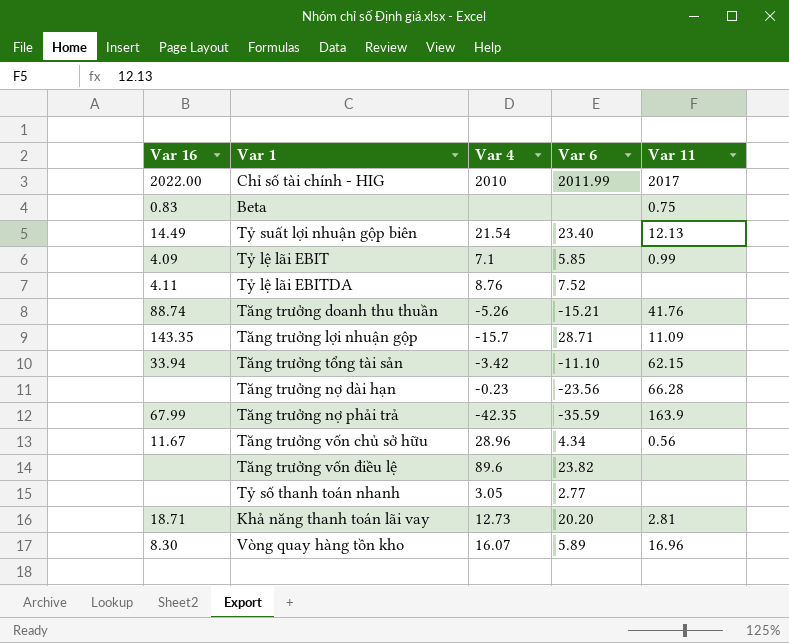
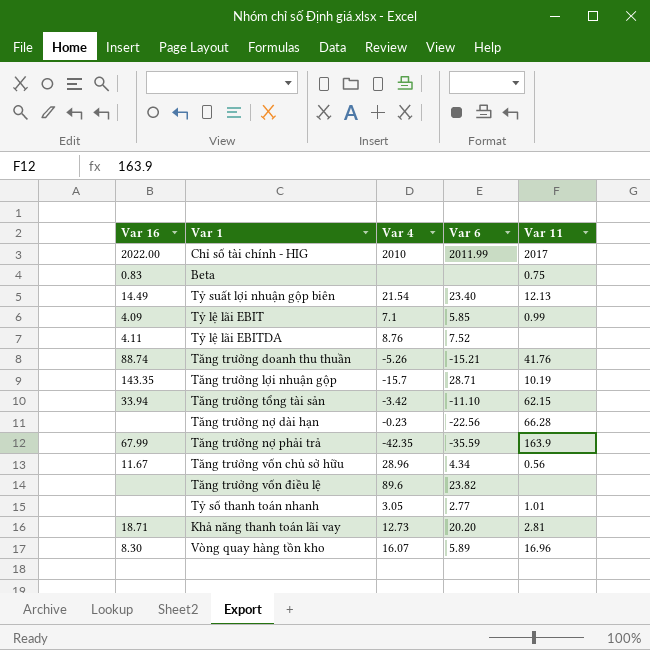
Tăng trưởng lợi nhuận gộp | Var 11: 11.09 -> 10.19
Tăng trưởng nợ dài hạn | Var 6: -23.56 -> -22.56
Tỷ số thanh toán nhanh | Var 11: none -> 1.01

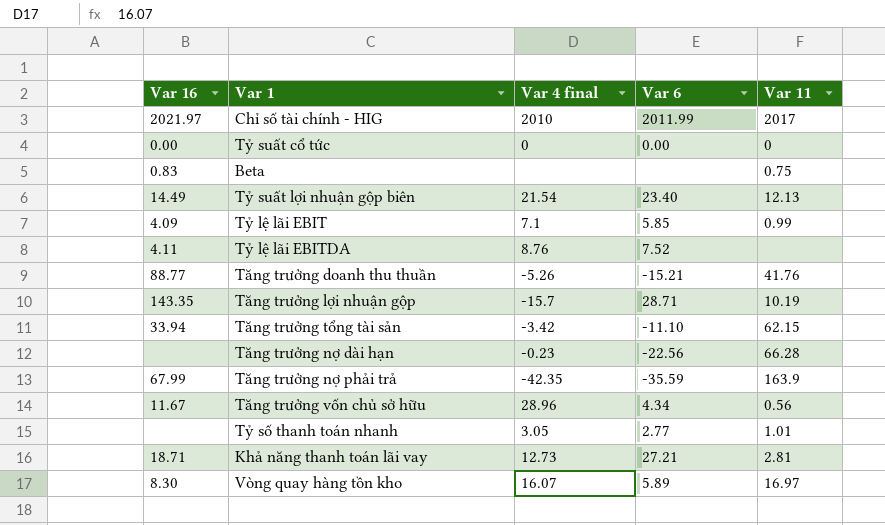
column name: Var 4 -> Var 4 final
row Tăng trưởng vốn điều lệ: none | 89.6 | 23.82 | none -> none
Chỉ số tài chính - HIG | Var 16: 2022.00 -> 2021.97
row Tỷ suất cổ tức: none -> 0.00 | 0 | 0.00 | 0
Tăng trưởng doanh thu thuần | Var 16: 88.74 -> 88.77
Khả năng thanh toán lãi vay | Var 6: 20.20 -> 27.21
Vòng quay hàng tồn kho | Var 11: 16.96 -> 16.97

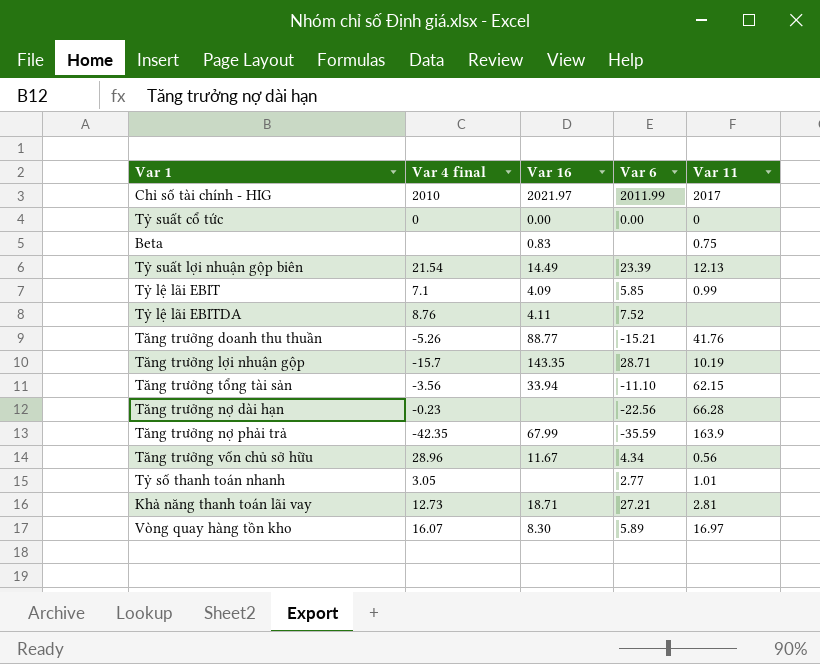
column Var 16 | position: 1 -> 3
Tỷ suất lợi nhuận gộp biên | Var 6: 23.40 -> 23.39
Tăng trưởng tổng tài sản | Var 4 final: -3.42 -> -3.56

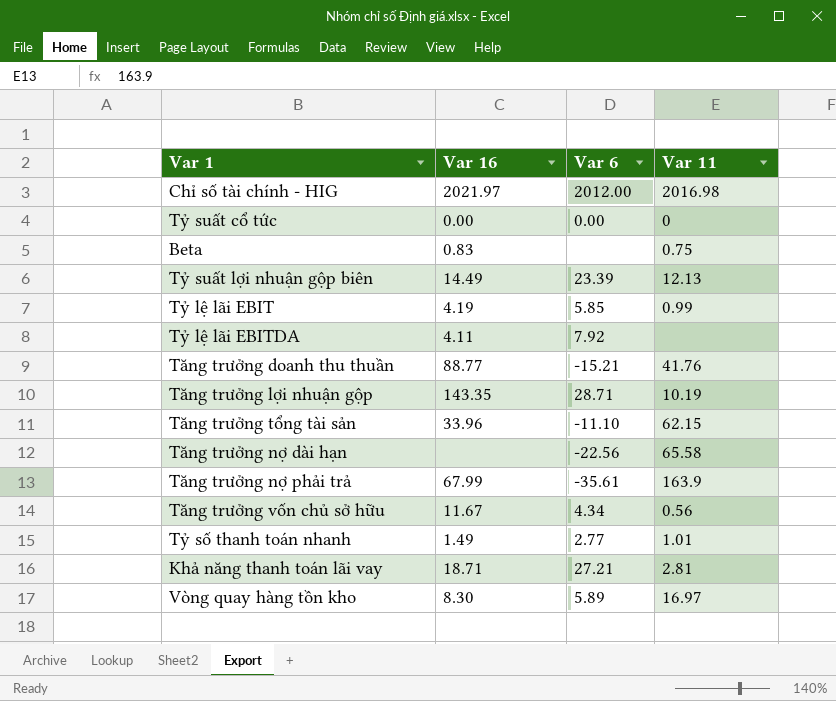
column Var 4 final | position: 2 -> none
Chỉ số tài chính - HIG | Var 6: 2011.99 -> 2012.00
Chỉ số tài chính - HIG | Var 11: 2017 -> 2016.98
Tỷ lệ lãi EBIT | Var 16: 4.09 -> 4.19
Tỷ lệ lãi EBITDA | Var 6: 7.52 -> 7.92
Tăng trưởng tổng tài sản | Var 16: 33.94 -> 33.96
Tăng trưởng nợ dài hạn | Var 11: 66.28 -> 65.58
Tăng trưởng nợ phải trả | Var 6: -35.59 -> -35.61
Tỷ số thanh toán nhanh | Var 16: none -> 1.49

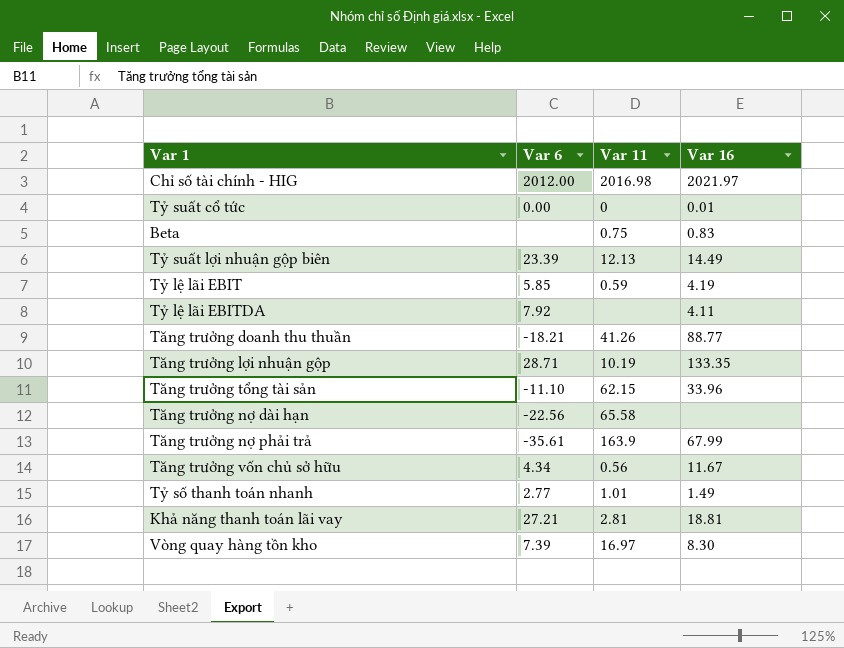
column Var 16 | position: 2 -> 4
Tỷ suất cổ tức | Var 16: 0.00 -> 0.01
Tỷ lệ lãi EBIT | Var 11: 0.99 -> 0.59
Tăng trưởng doanh thu thuần | Var 6: -15.21 -> -18.21
Tăng trưởng doanh thu thuần | Var 11: 41.76 -> 41.26
Tăng trưởng lợi nhuận gộp | Var 16: 143.35 -> 133.35
Khả năng thanh toán lãi vay | Var 16: 18.71 -> 18.81
Vòng quay hàng tồn kho | Var 6: 5.89 -> 7.39

